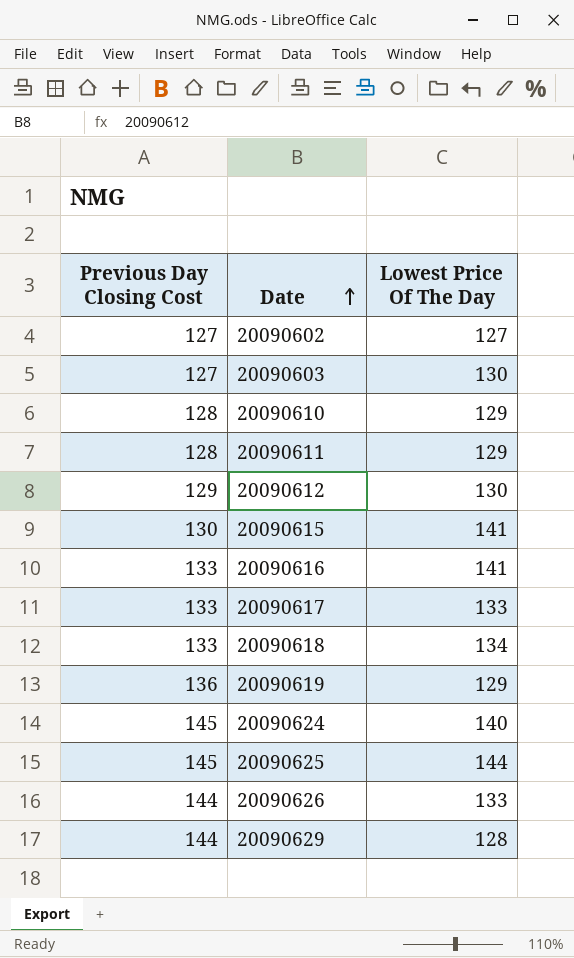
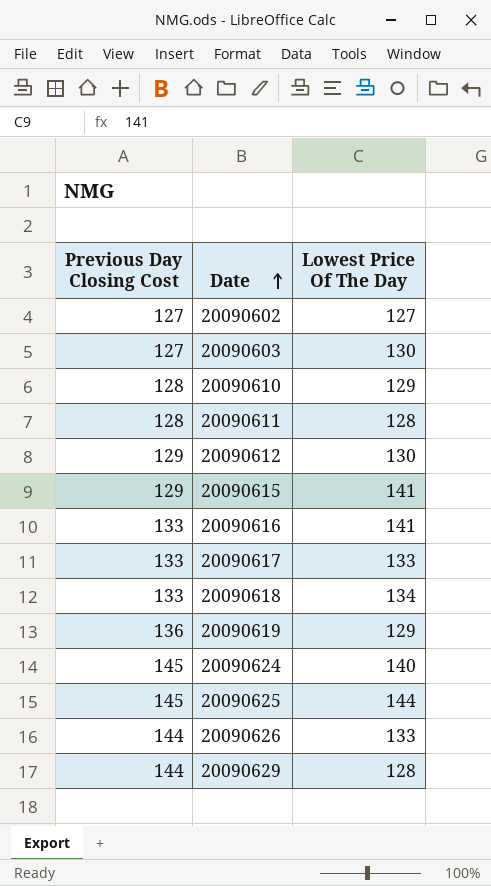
20090611 | Lowest Price Of The Day: 129 -> 128
20090615 | Previous Day Closing Cost: 130 -> 129

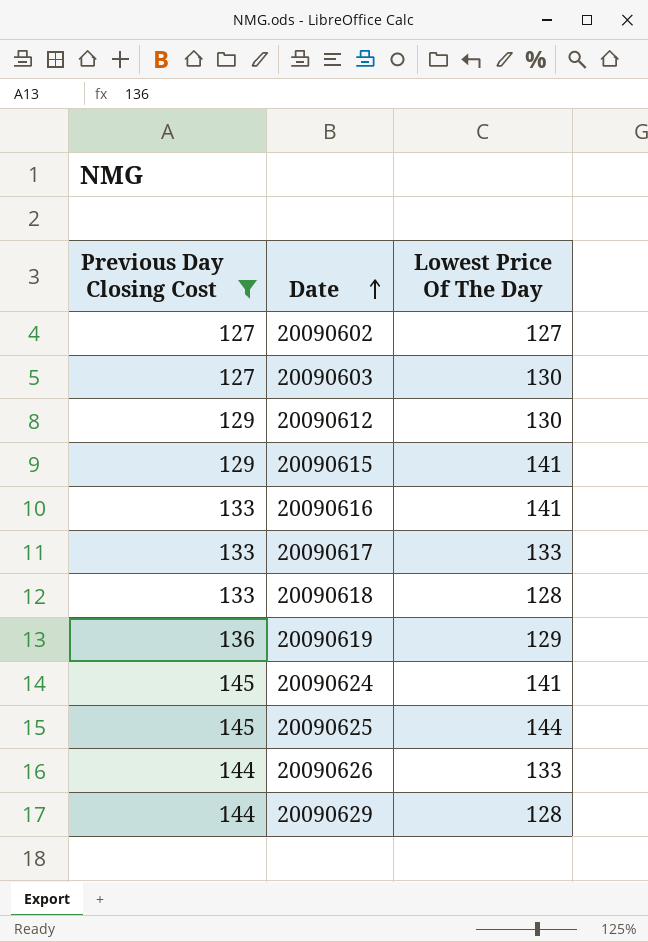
filter: none -> Previous Day Closing Cost != 128
20090618 | Lowest Price Of The Day: 134 -> 128
20090624 | Lowest Price Of The Day: 140 -> 141

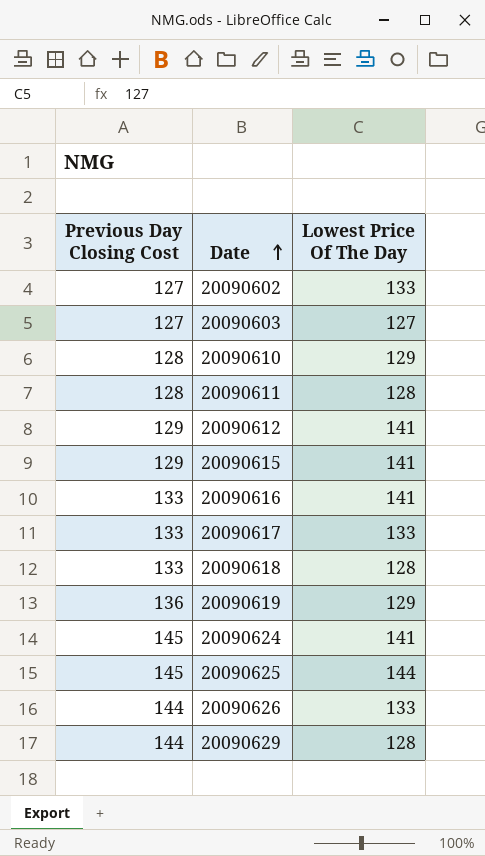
filter: Previous Day Closing Cost != 128 -> none
20090602 | Lowest Price Of The Day: 127 -> 133
20090603 | Lowest Price Of The Day: 130 -> 127
20090612 | Lowest Price Of The Day: 130 -> 141

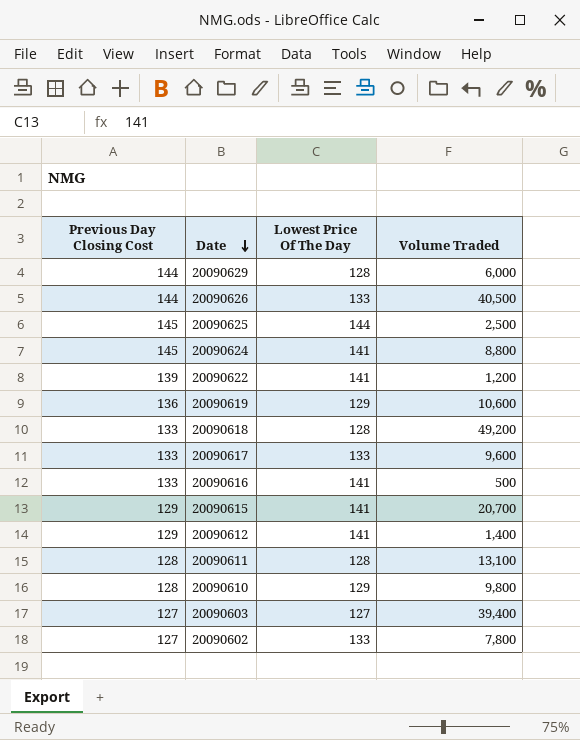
row order: Date ascending -> Date descending
column Volume Traded | position: none -> 4
row 20090622: none -> 139 | 141 | 1,200

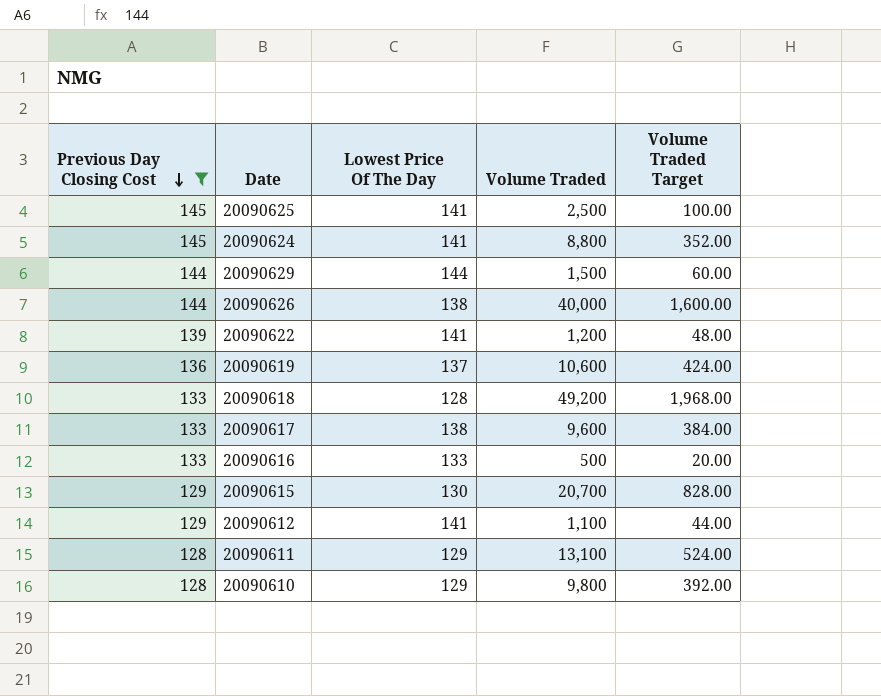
filter: none -> Previous Day Closing Cost != 127
row order: Date descending -> Previous Day Closing Cost descending
column Volume Traded Target | formula: none -> [Volume Traded] * 0.04
20090625 | Lowest Price Of The Day: 144 -> 141
20090629 | Lowest Price Of The Day: 128 -> 144
20090629 | Volume Traded: 6,000 -> 1,500
20090626 | Lowest Price Of The Day: 133 -> 138
20090626 | Volume Traded: 40,500 -> 40,000
20090619 | Lowest Price Of The Day: 129 -> 137
20090617 | Lowest Price Of The Day: 133 -> 138
20090616 | Lowest Price Of The Day: 141 -> 133
20090615 | Lowest Price Of The Day: 141 -> 130
20090612 | Volume Traded: 1,400 -> 1,100
20090611 | Lowest Price Of The Day: 128 -> 129

